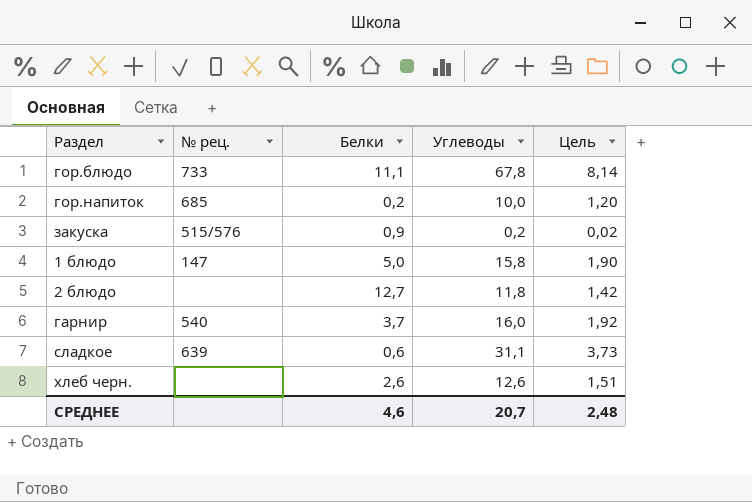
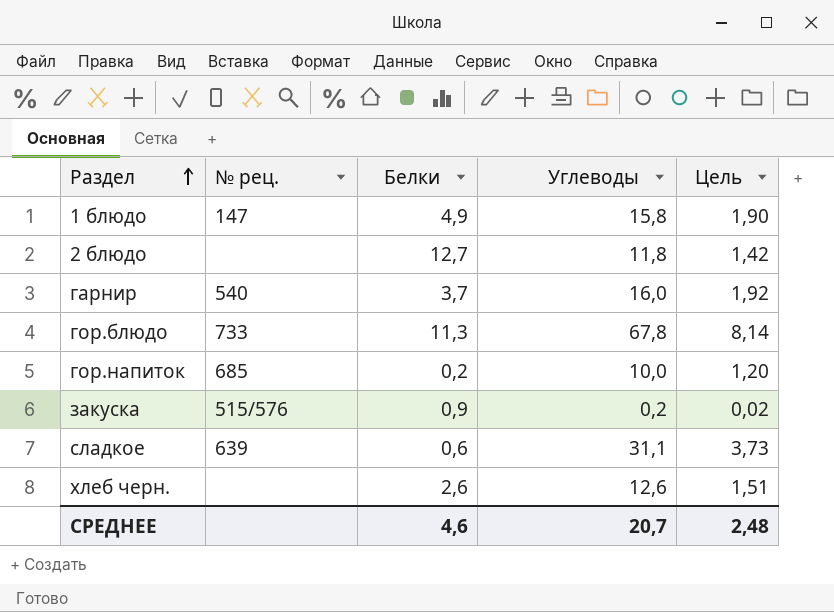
row order: none -> Раздел ascending
1 блюдо | Белки: 5,0 -> 4,9
гор.блюдо | Белки: 11,1 -> 11,3

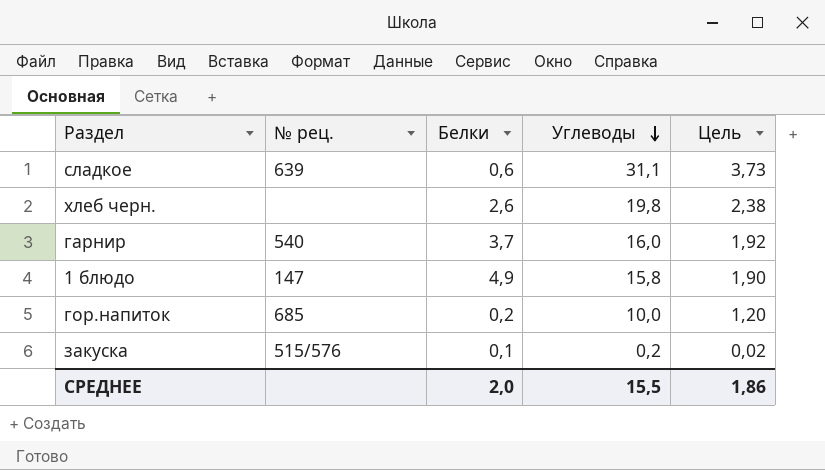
row order: Раздел ascending -> Углеводы descending
row 2 блюдо: none | 12,7 | 11,8 | 1,42 -> none
row гор.блюдо: 733 | 11,3 | 67,8 | 8,14 -> none
хлеб черн. | Углеводы: 12,6 -> 19,8
хлеб черн. | Цель: 1,51 -> 2,38
закуска | Белки: 0,9 -> 0,1
СРЕДНЕЕ | Белки: 4,6 -> 2,0
СРЕДНЕЕ | Углеводы: 20,7 -> 15,5
СРЕДНЕЕ | Цель: 2,48 -> 1,86

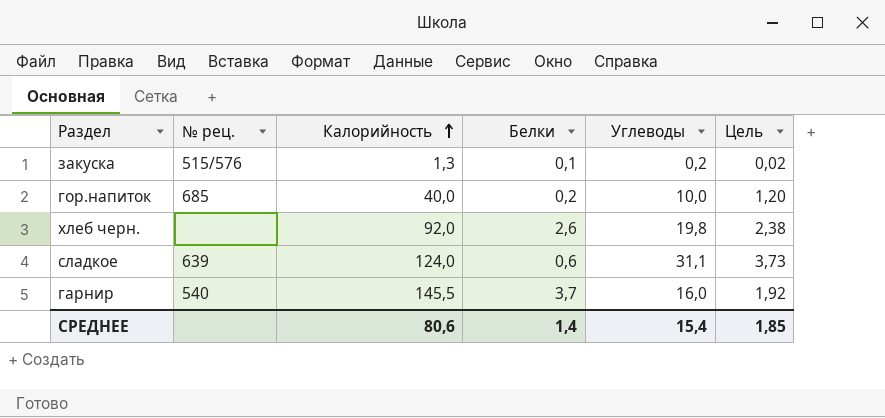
row order: Углеводы descending -> Калорийность ascending
column Калорийность | position: none -> 3
row 1 блюдо: 147 | 4,9 | 15,8 | 1,90 -> none
СРЕДНЕЕ | Белки: 2,0 -> 1,4
СРЕДНЕЕ | Углеводы: 15,5 -> 15,4
СРЕДНЕЕ | Цель: 1,86 -> 1,85

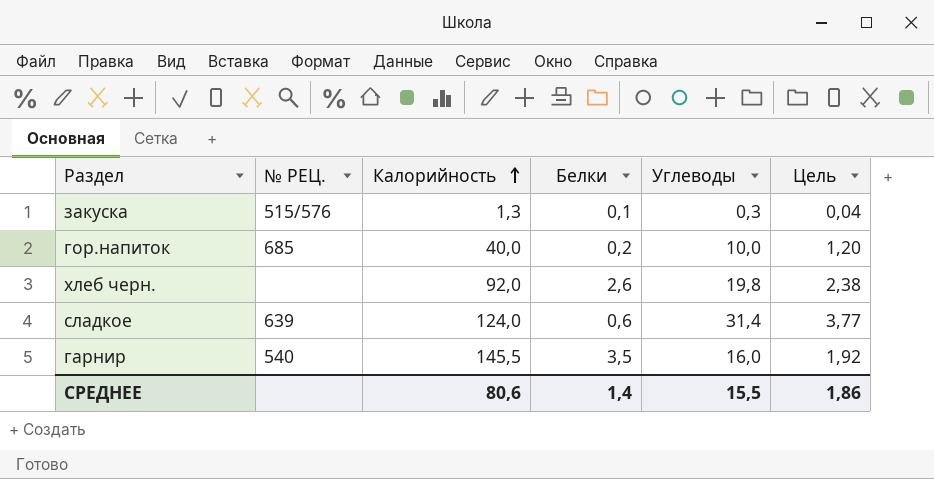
column name: № рец. -> № РЕЦ.
закуска | Углеводы: 0,2 -> 0,3
закуска | Цель: 0,02 -> 0,04
сладкое | Углеводы: 31,1 -> 31,4
сладкое | Цель: 3,73 -> 3,77
гарнир | Белки: 3,7 -> 3,5
СРЕДНЕЕ | Углеводы: 15,4 -> 15,5
СРЕДНЕЕ | Цель: 1,85 -> 1,86

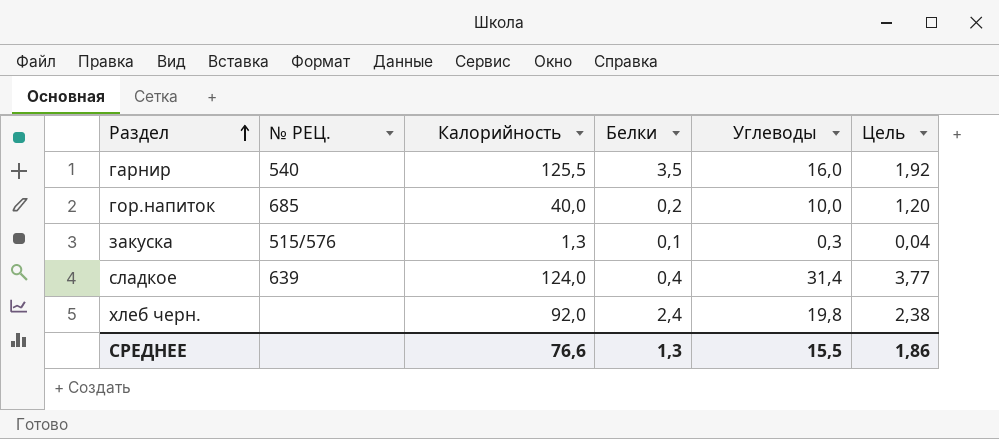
row order: Калорийность ascending -> Раздел ascending
гарнир | Калорийность: 145,5 -> 125,5
сладкое | Белки: 0,6 -> 0,4
хлеб черн. | Белки: 2,6 -> 2,4
СРЕДНЕЕ | Калорийность: 80,6 -> 76,6
СРЕДНЕЕ | Белки: 1,4 -> 1,3

